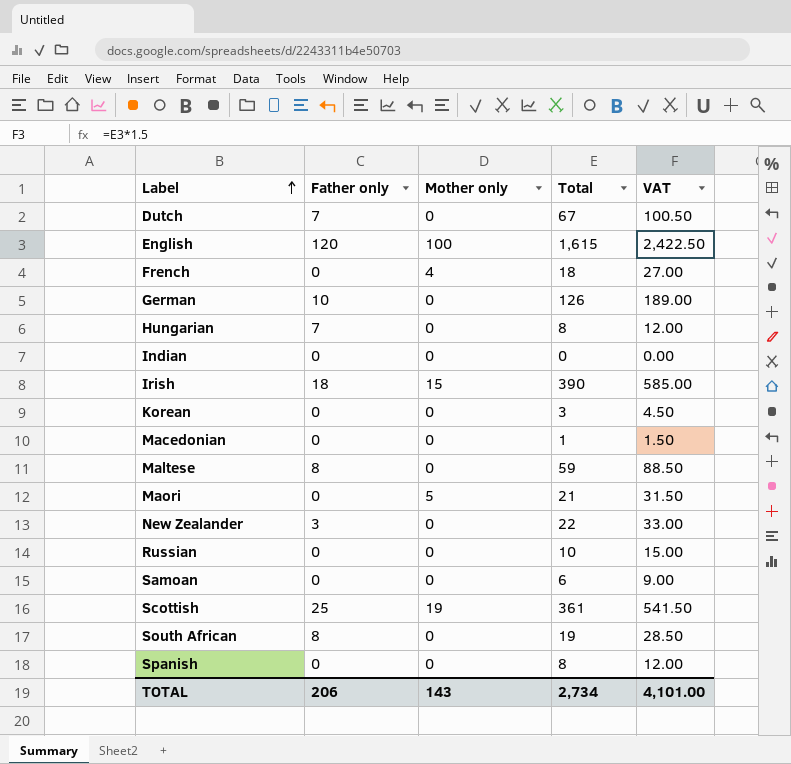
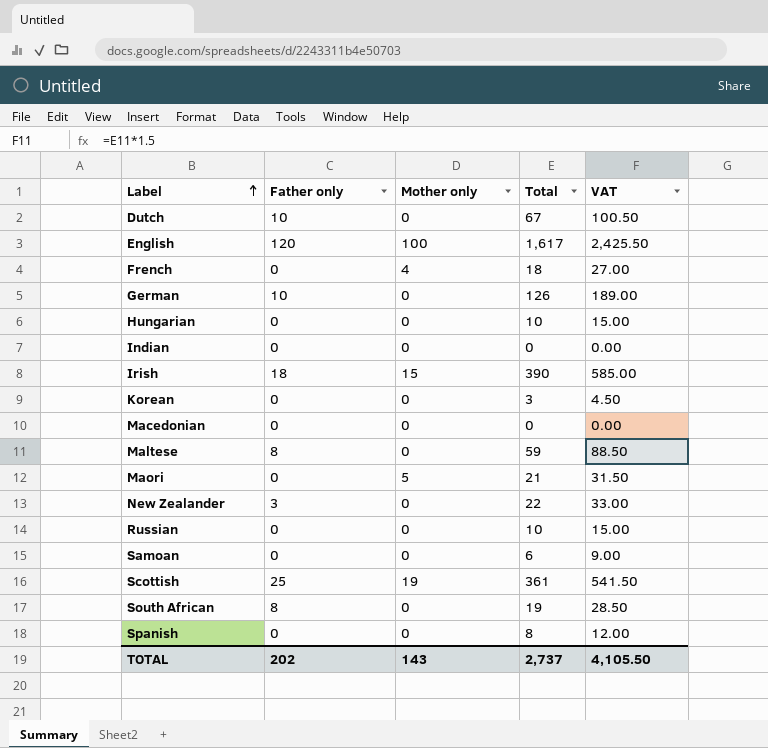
Dutch | Father only: 7 -> 10
English | Total: 1,615 -> 1,617
English | VAT: 2,422.50 -> 2,425.50
Hungarian | Father only: 7 -> 0
Hungarian | Total: 8 -> 10
Hungarian | VAT: 12.00 -> 15.00
Macedonian | Total: 1 -> 0
Macedonian | VAT: 1.50 -> 0.00
TOTAL | Father only: 206 -> 202
TOTAL | Total: 2,734 -> 2,737
TOTAL | VAT: 4,101.00 -> 4,105.50

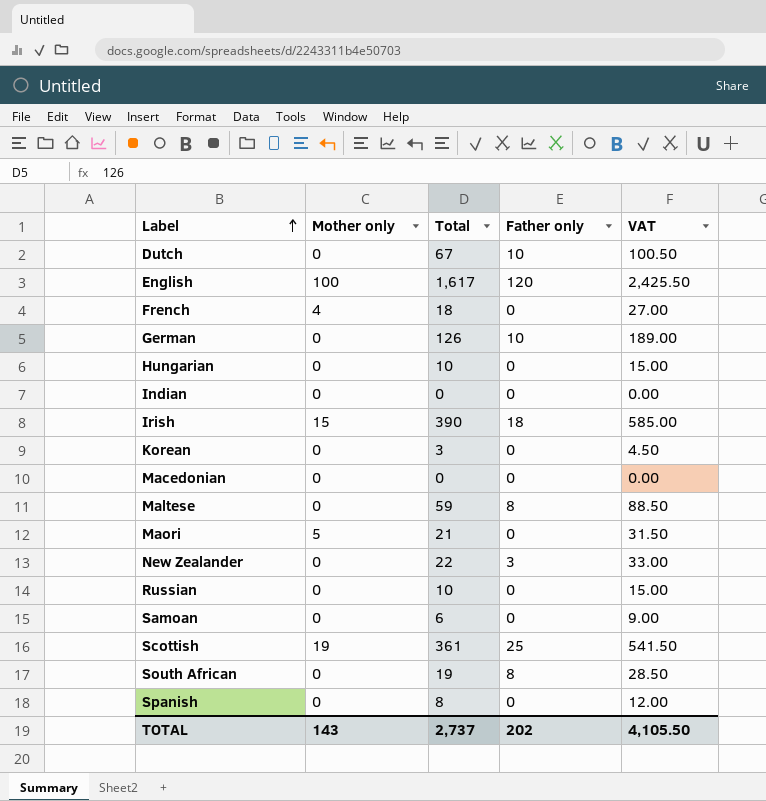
column Father only | position: 2 -> 4

